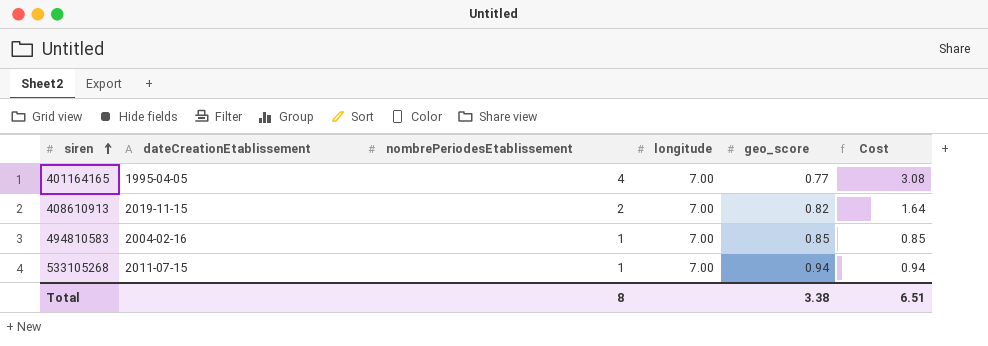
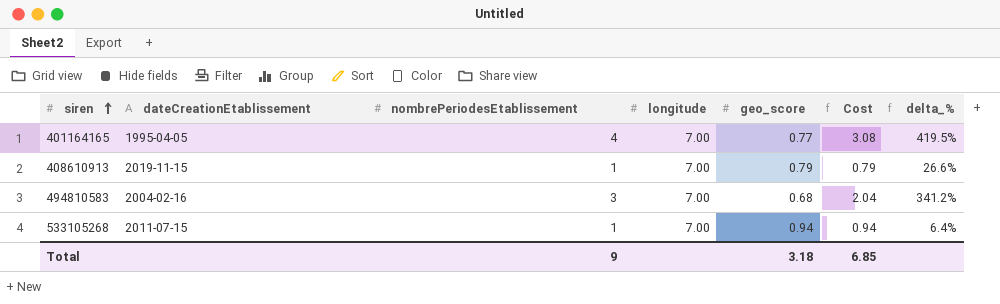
column delta_% | formula: none -> ([nombrePeriodesEtablissement] - [geo_score]) / [geo_score]
408610913 | nombrePeriodesEtablissement: 2 -> 1
408610913 | geo_score: 0.82 -> 0.79
408610913 | Cost: 1.64 -> 0.79
494810583 | nombrePeriodesEtablissement: 1 -> 3
494810583 | geo_score: 0.85 -> 0.68
494810583 | Cost: 0.85 -> 2.04
Total | nombrePeriodesEtablissement: 8 -> 9
Total | geo_score: 3.38 -> 3.18
Total | Cost: 6.51 -> 6.85

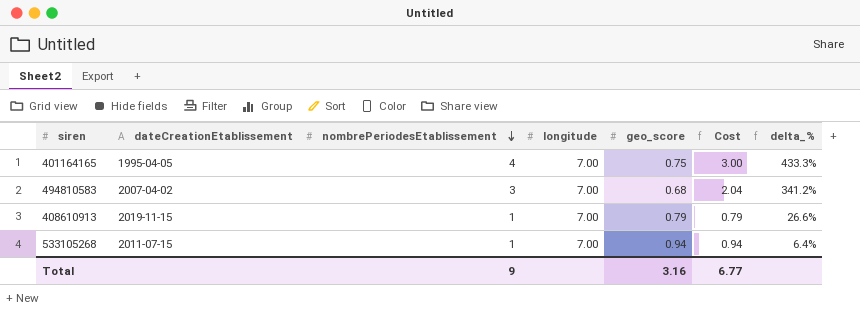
row order: siren ascending -> nombrePeriodesEtablissement descending
401164165 | geo_score: 0.77 -> 0.75
401164165 | Cost: 3.08 -> 3.00
401164165 | delta_%: 419.5% -> 433.3%
494810583 | dateCreationEtablissement: 2004-02-16 -> 2007-04-02
Total | geo_score: 3.18 -> 3.16
Total | Cost: 6.85 -> 6.77

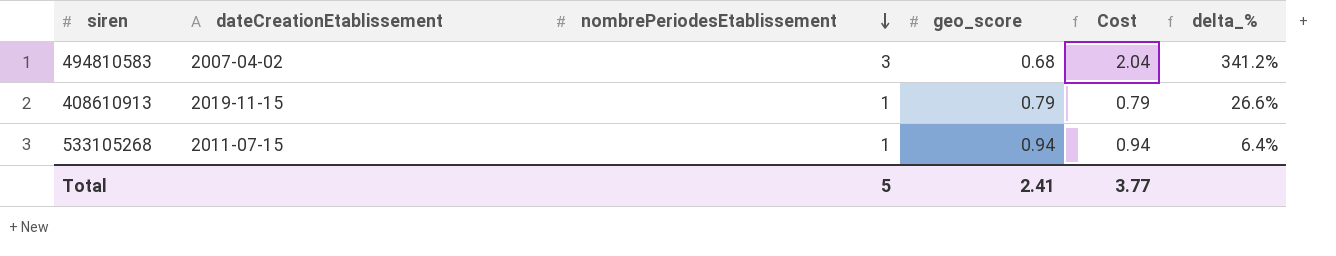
column longitude | position: 4 -> none
row 401164165: 1995-04-05 | 4 | 7.00 | 0.75 | 3.00 | 433.3% -> none
Total | nombrePeriodesEtablissement: 9 -> 5
Total | geo_score: 3.16 -> 2.41
Total | Cost: 6.77 -> 3.77

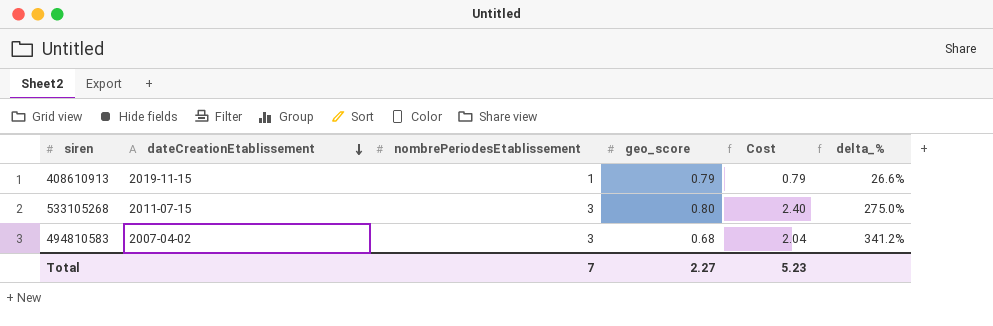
row order: nombrePeriodesEtablissement descending -> dateCreationEtablissement descending
533105268 | nombrePeriodesEtablissement: 1 -> 3
533105268 | geo_score: 0.94 -> 0.80
533105268 | Cost: 0.94 -> 2.40
533105268 | delta_%: 6.4% -> 275.0%
Total | nombrePeriodesEtablissement: 5 -> 7
Total | geo_score: 2.41 -> 2.27
Total | Cost: 3.77 -> 5.23

